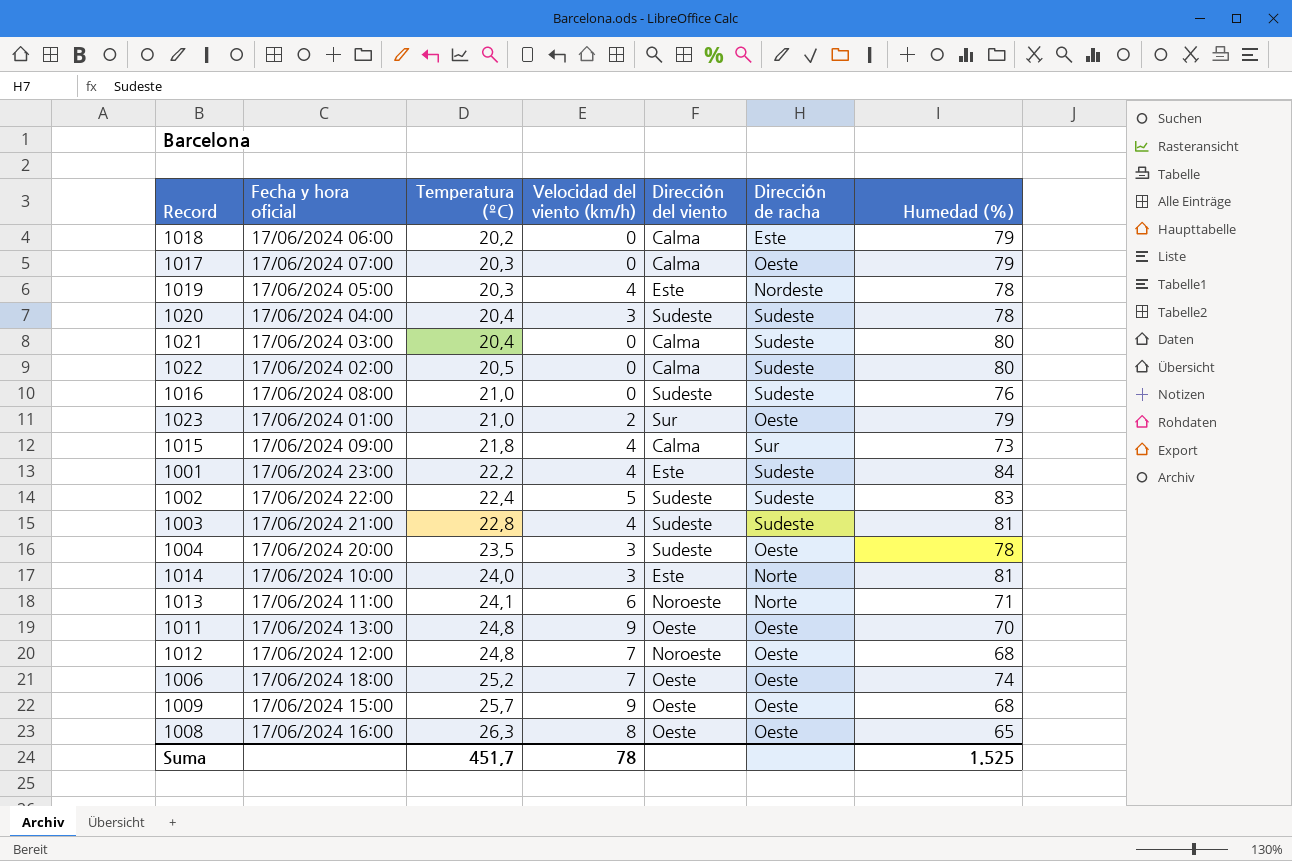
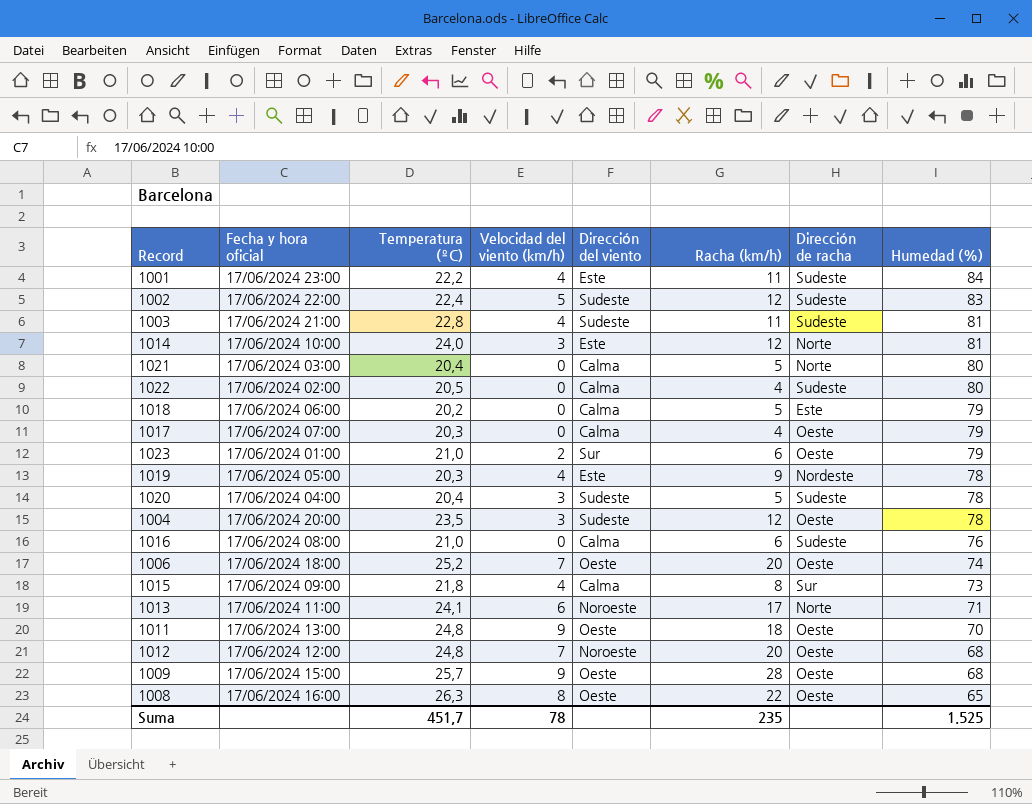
row order: Temperatura (ºC) ascending -> Humedad (%) descending
column Racha (km/h) | position: none -> 6
1021 | Dirección de racha: Sudeste -> Norte
1016 | Dirección del viento: Sudeste -> Calma

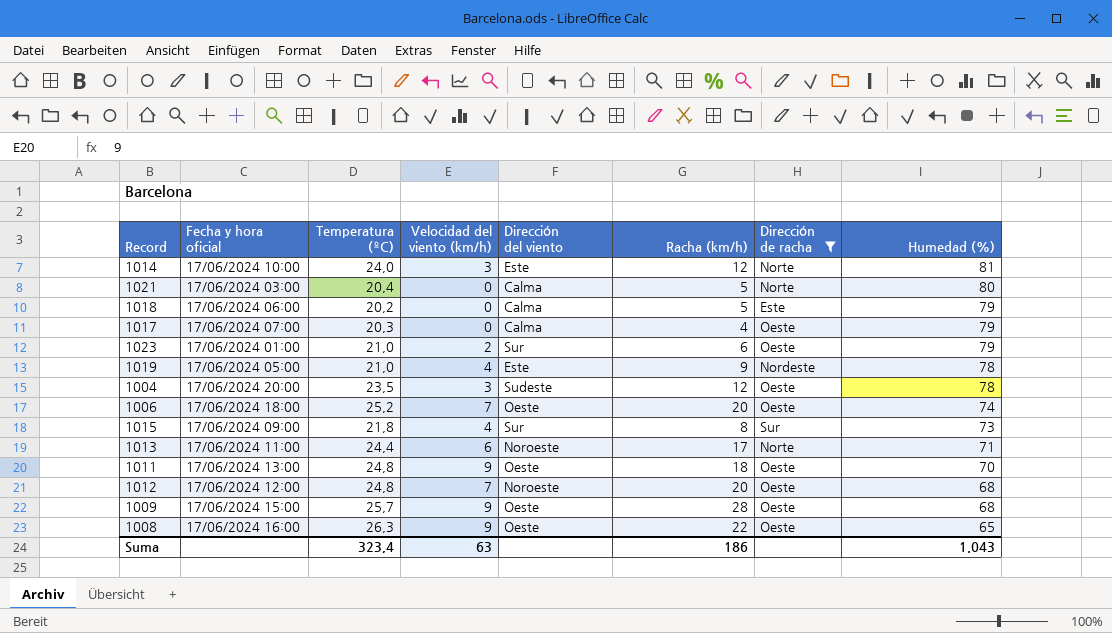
filter: none -> Dirección de racha != Sudeste
1019 | Temperatura (ºC): 20,3 -> 21,0
1015 | Dirección del viento: Calma -> Sur
1013 | Temperatura (ºC): 24,1 -> 24,4
1008 | Velocidad del viento (km/h): 8 -> 9
Suma | Temperatura (ºC): 451,7 -> 323,4
Suma | Velocidad del viento (km/h): 78 -> 63
Suma | Racha (km/h): 235 -> 186
Suma | Humedad (%): 1.525 -> 1.043

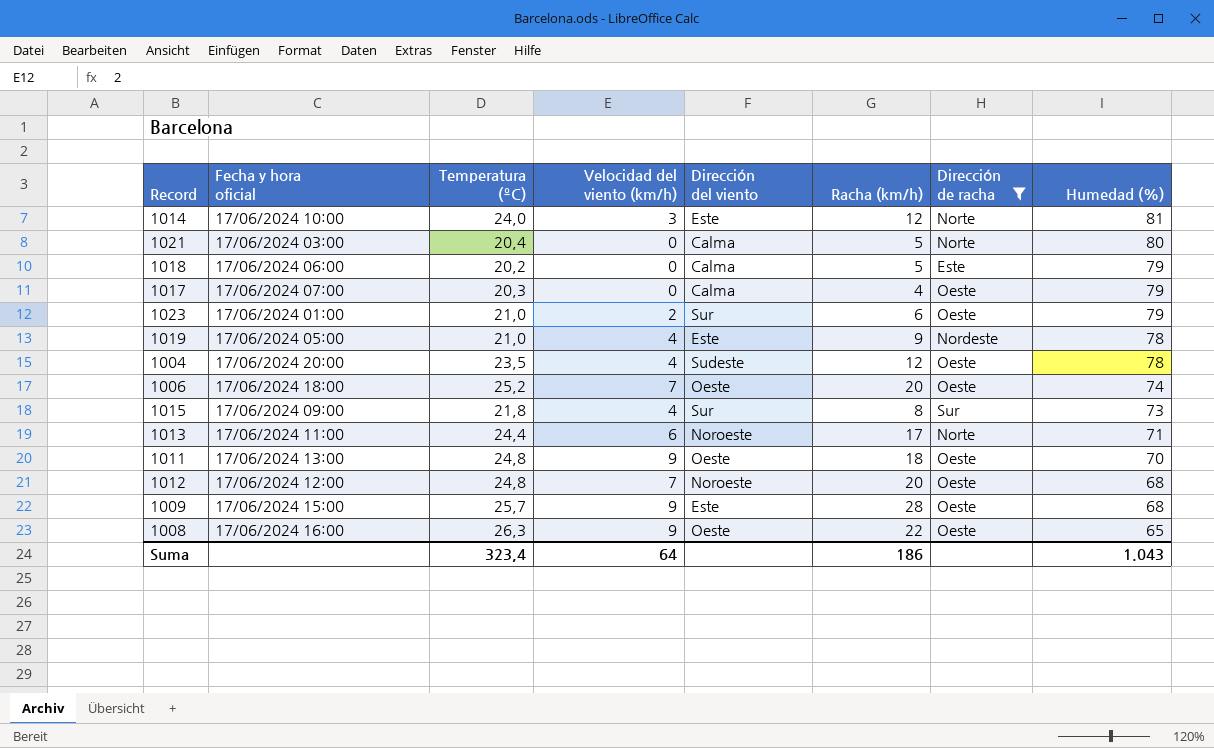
1004 | Velocidad del viento (km/h): 3 -> 4
1009 | Dirección del viento: Oeste -> Este
Suma | Velocidad del viento (km/h): 63 -> 64

